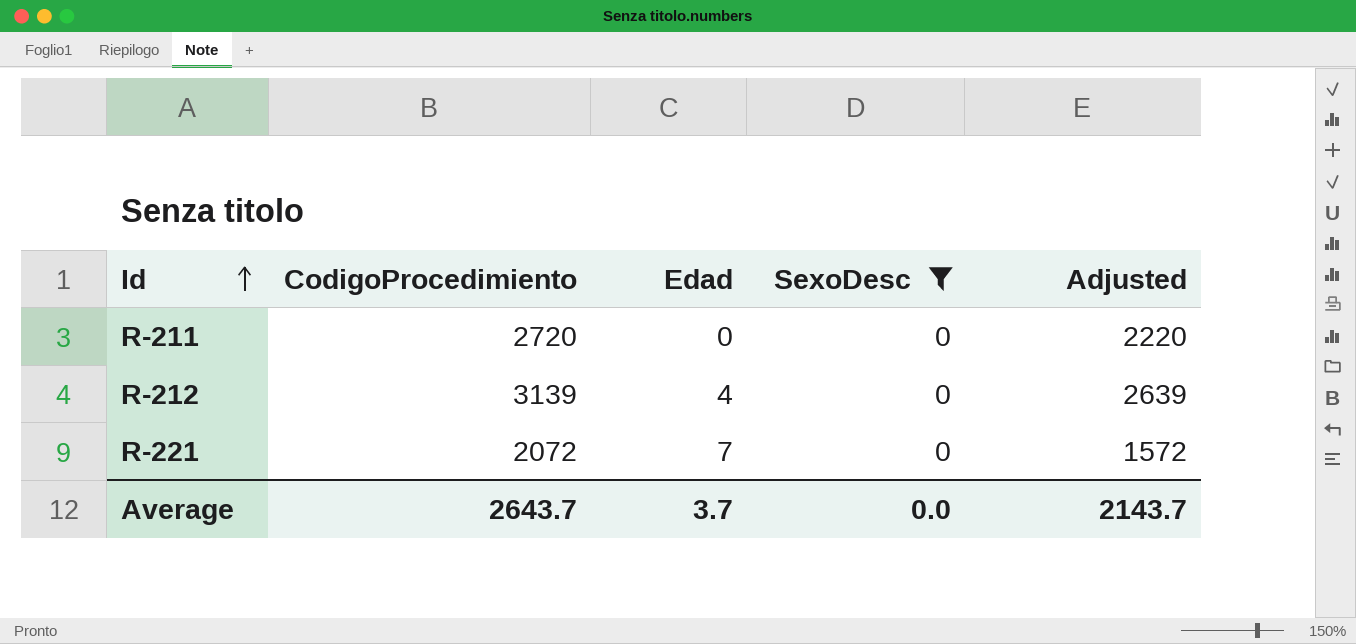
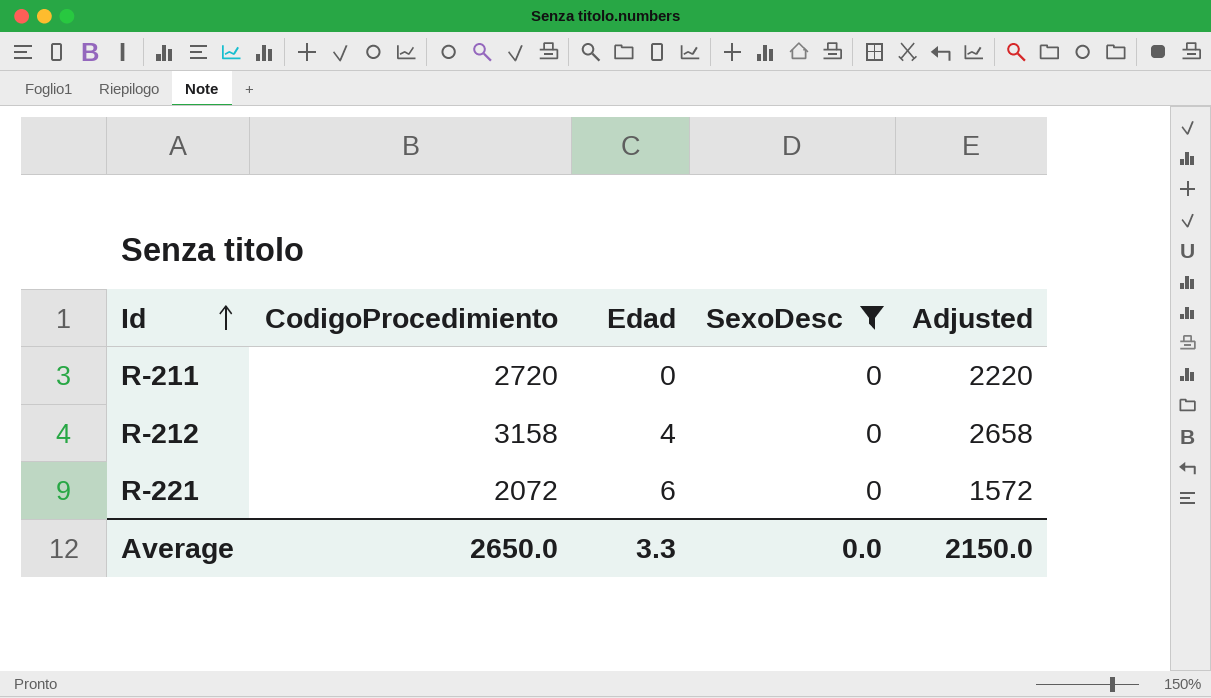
R-212 | CodigoProcedimiento: 3139 -> 3158
R-212 | Adjusted: 2639 -> 2658
R-221 | Edad: 7 -> 6
Average | CodigoProcedimiento: 2643.7 -> 2650.0
Average | Edad: 3.7 -> 3.3
Average | Adjusted: 2143.7 -> 2150.0

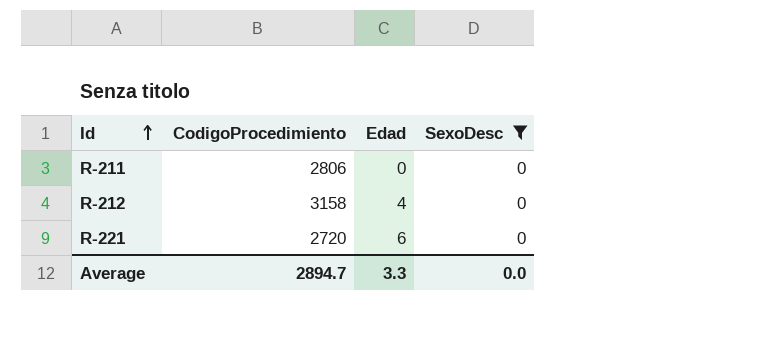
column Adjusted | formula: [CodigoProcedimiento] - 500 -> none
R-211 | CodigoProcedimiento: 2720 -> 2806
R-221 | CodigoProcedimiento: 2072 -> 2720
Average | CodigoProcedimiento: 2650.0 -> 2894.7

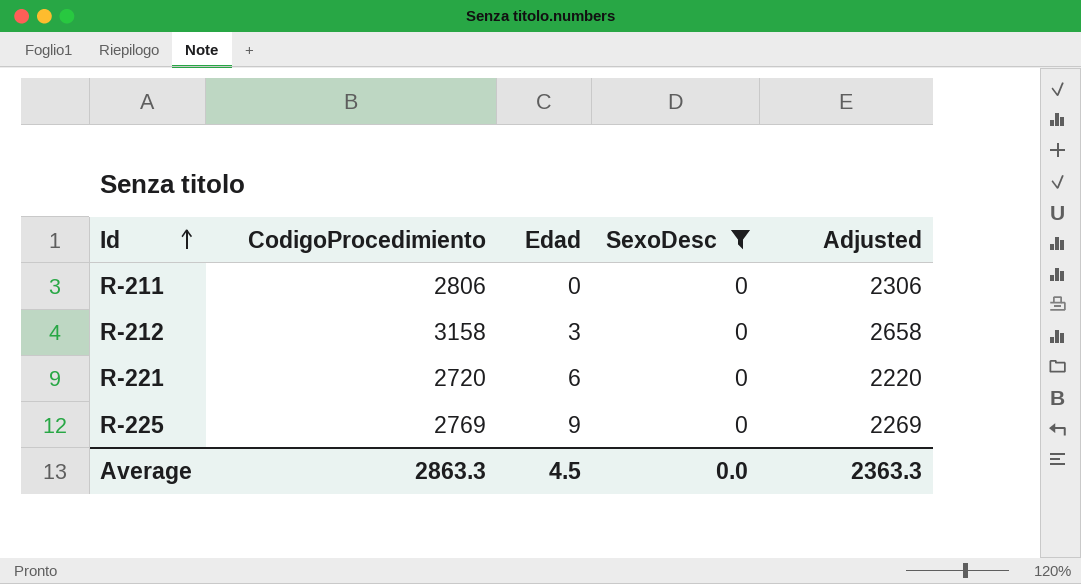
column Adjusted | formula: none -> [CodigoProcedimiento] - 500
R-212 | Edad: 4 -> 3
row R-225: none -> 2769 | 9 | 0 | 2269
Average | CodigoProcedimiento: 2894.7 -> 2863.3
Average | Edad: 3.3 -> 4.5

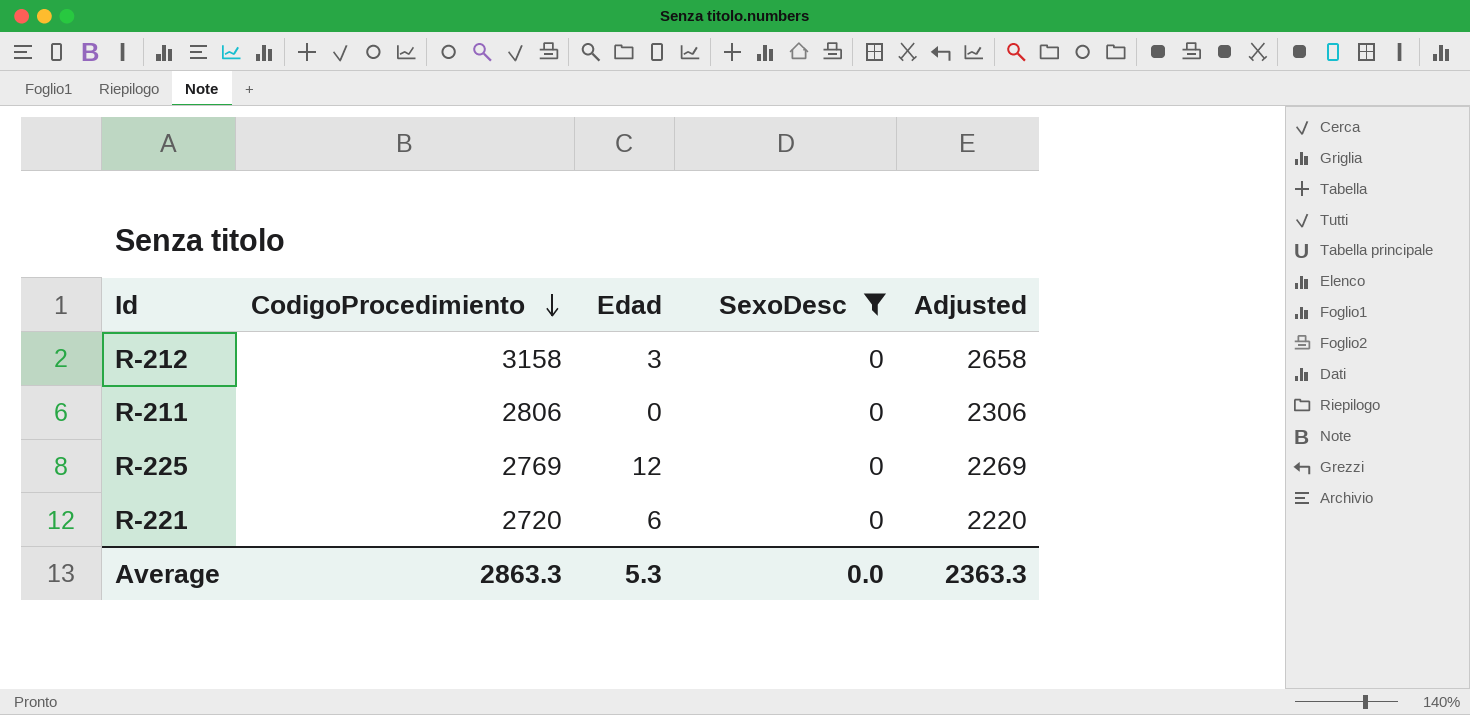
row order: Id ascending -> CodigoProcedimiento descending
R-225 | Edad: 9 -> 12
Average | Edad: 4.5 -> 5.3

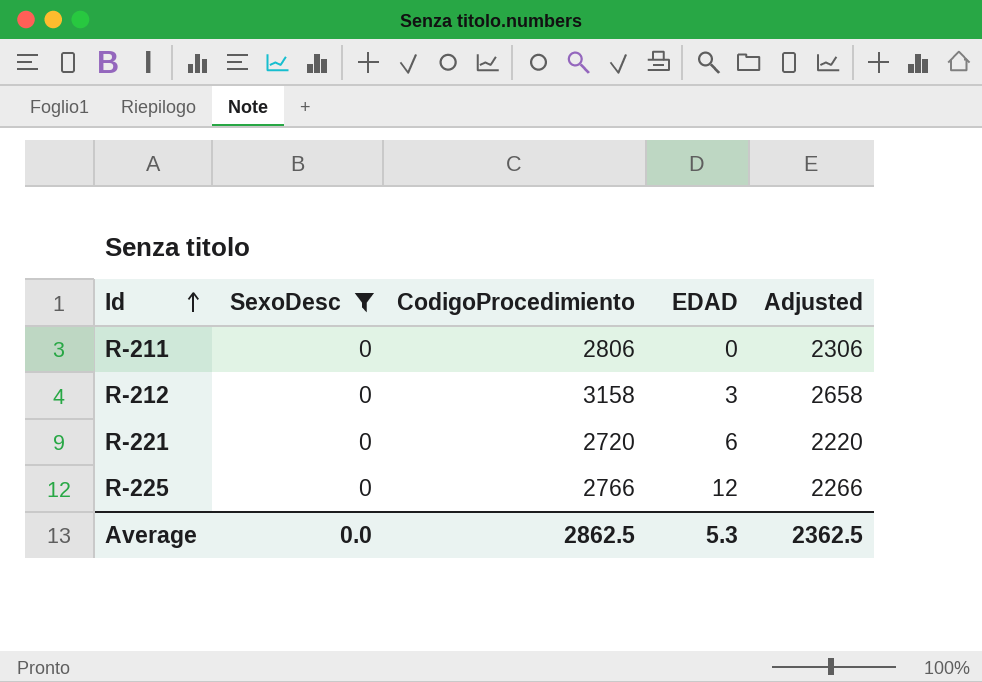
row order: CodigoProcedimiento descending -> Id ascending
column SexoDesc | position: 4 -> 2
column name: Edad -> EDAD
R-225 | CodigoProcedimiento: 2769 -> 2766
R-225 | Adjusted: 2269 -> 2266
Average | CodigoProcedimiento: 2863.3 -> 2862.5
Average | Adjusted: 2363.3 -> 2362.5

